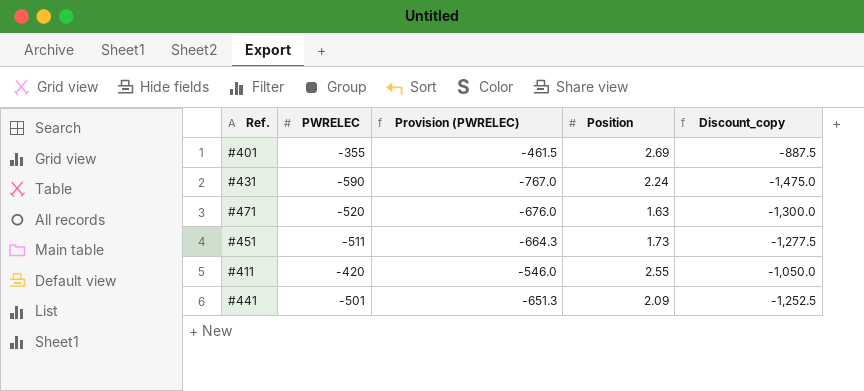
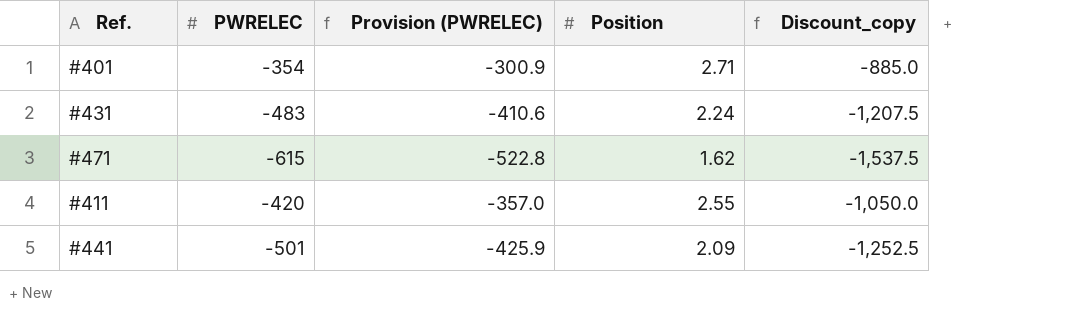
column Provision (PWRELEC) | formula: [PWRELEC] * 1.3 -> [PWRELEC] * 0.85
row #451: -511 | -664.3 | 1.73 | -1,277.5 -> none
#401 | PWRELEC: -355 -> -354
#401 | Position: 2.69 -> 2.71
#401 | Discount_copy: -887.5 -> -885.0
#431 | PWRELEC: -590 -> -483
#431 | Discount_copy: -1,475.0 -> -1,207.5
#471 | PWRELEC: -520 -> -615
#471 | Position: 1.63 -> 1.62
#471 | Discount_copy: -1,300.0 -> -1,537.5

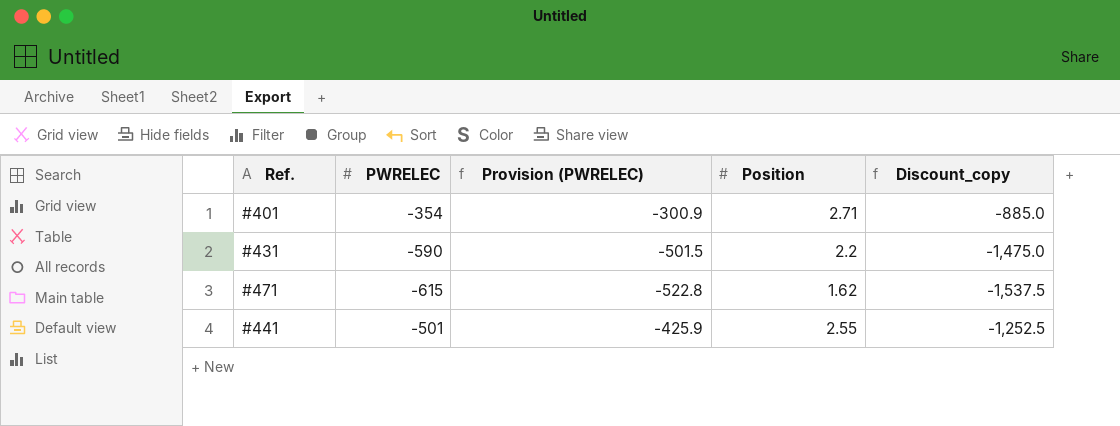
row #411: -420 | -357.0 | 2.55 | -1,050.0 -> none
#431 | PWRELEC: -483 -> -590
#431 | Provision (PWRELEC): -410.6 -> -501.5
#431 | Position: 2.24 -> 2.2
#431 | Discount_copy: -1,207.5 -> -1,475.0
#441 | Position: 2.09 -> 2.55

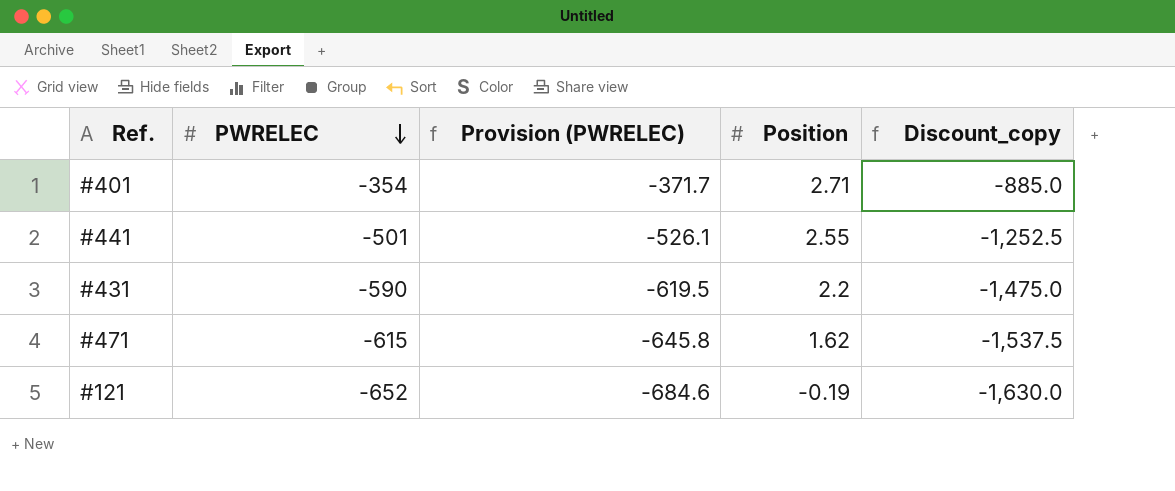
row order: none -> PWRELEC descending
column Provision (PWRELEC) | formula: [PWRELEC] * 0.85 -> [PWRELEC] * 1.05
row #121: none -> -652 | -684.6 | -0.19 | -1,630.0

